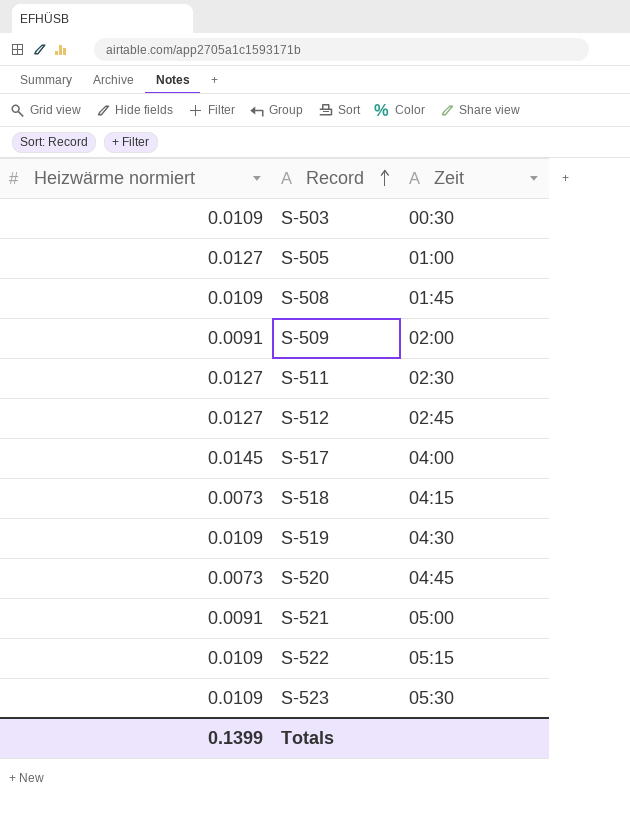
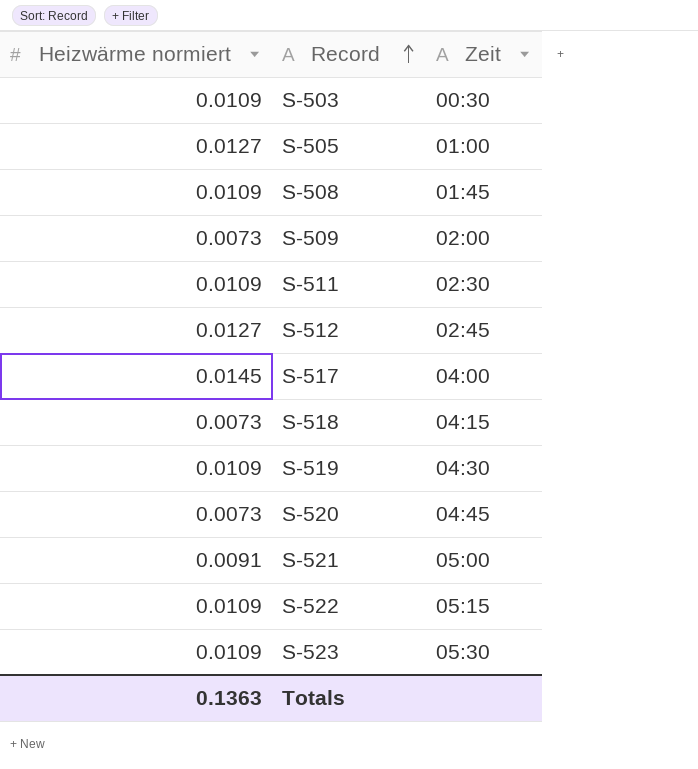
S-509 | Heizwärme normiert: 0.0091 -> 0.0073
S-511 | Heizwärme normiert: 0.0127 -> 0.0109
Totals | Heizwärme normiert: 0.1399 -> 0.1363

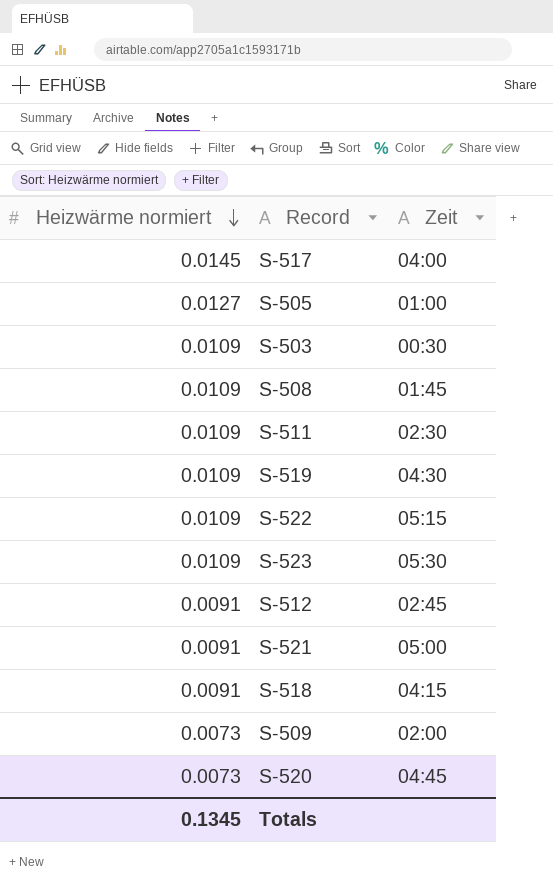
row order: Record ascending -> Heizwärme normiert descending
S-512 | Heizwärme normiert: 0.0127 -> 0.0091
S-518 | Heizwärme normiert: 0.0073 -> 0.0091
Totals | Heizwärme normiert: 0.1363 -> 0.1345

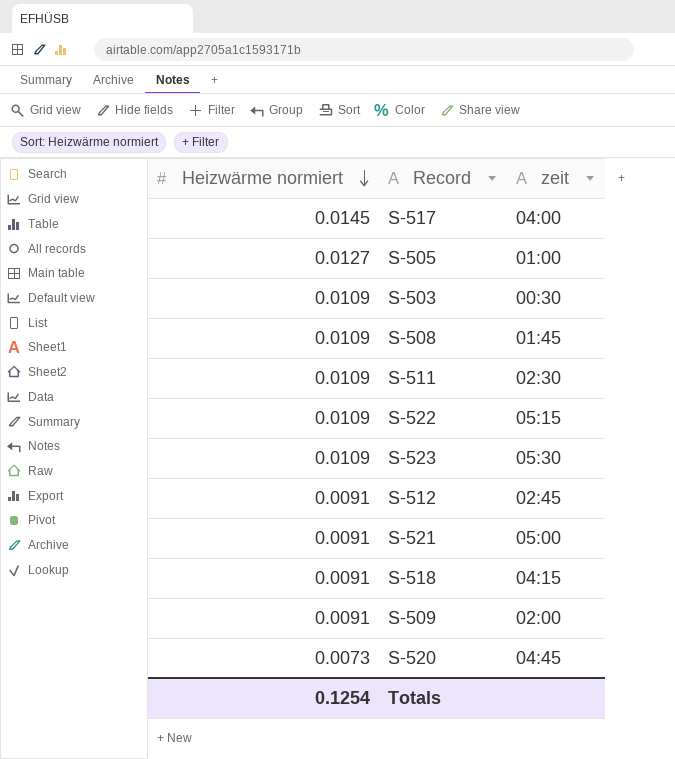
column name: Zeit -> zeit
row S-519: 0.0109 | 04:30 -> none
S-509 | Heizwärme normiert: 0.0073 -> 0.0091
Totals | Heizwärme normiert: 0.1345 -> 0.1254

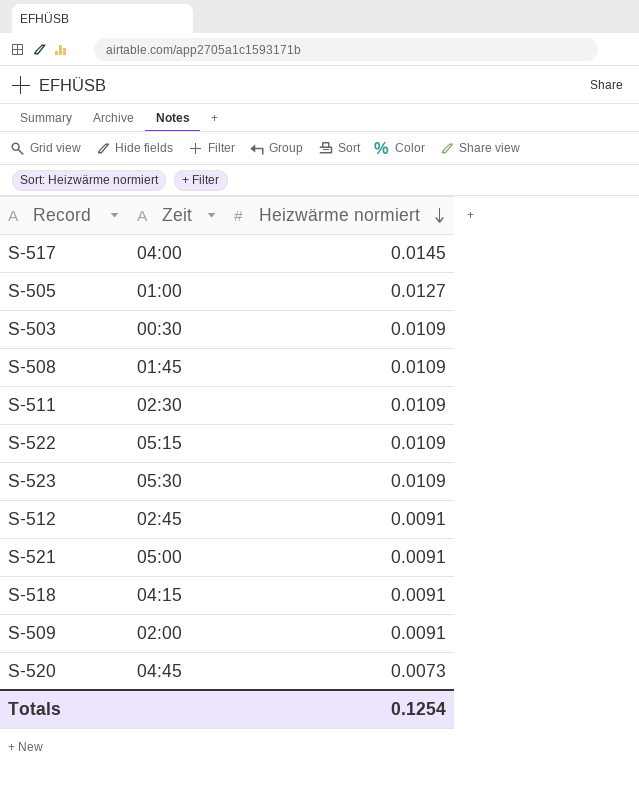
column name: zeit -> Zeit
column Heizwärme normiert | position: 1 -> 3

